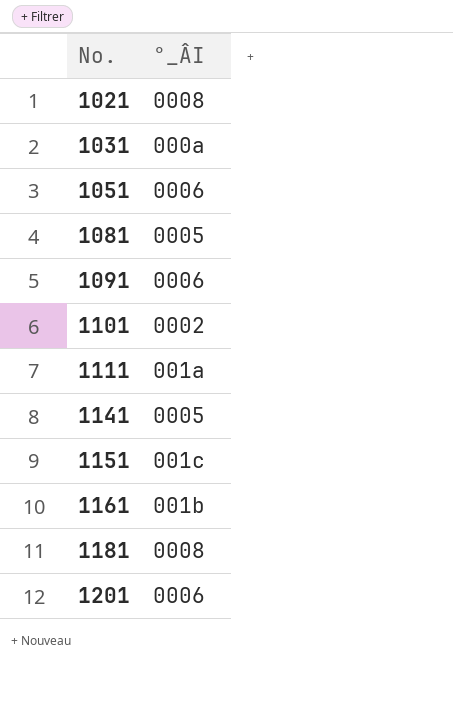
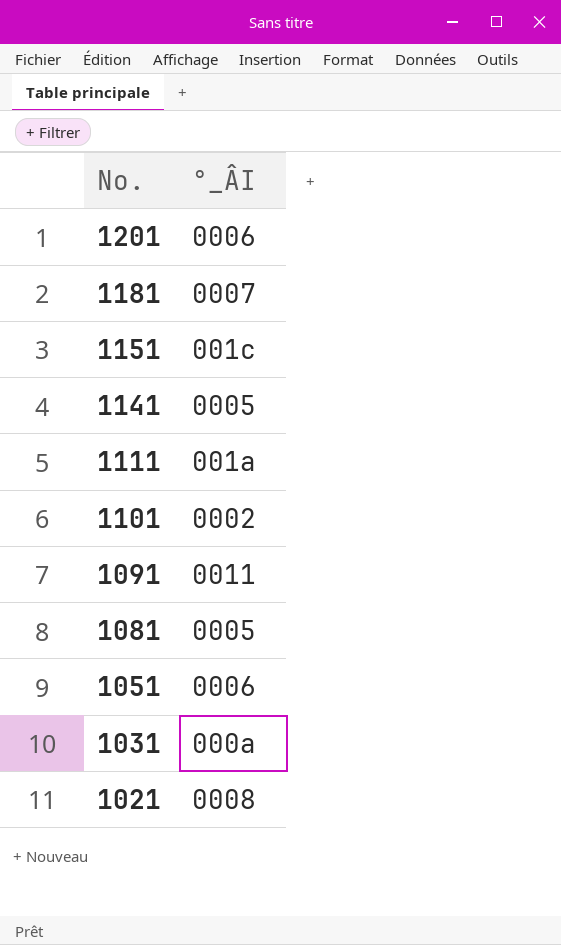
row order: No. ascending -> No. descending
row 1161: 001b -> none
1181 | °_ÂI: 0008 -> 0007
1091 | °_ÂI: 0006 -> 0011

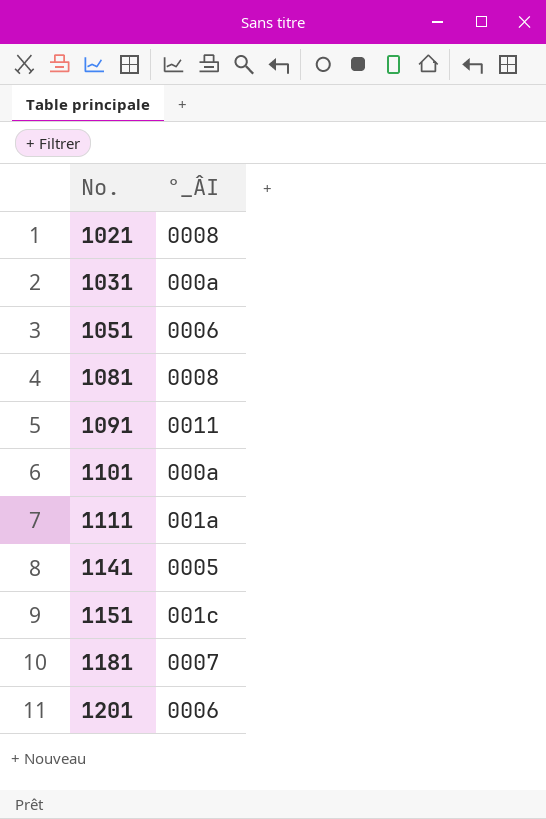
row order: No. descending -> No. ascending
1081 | °_ÂI: 0005 -> 0008
1101 | °_ÂI: 0002 -> 000a

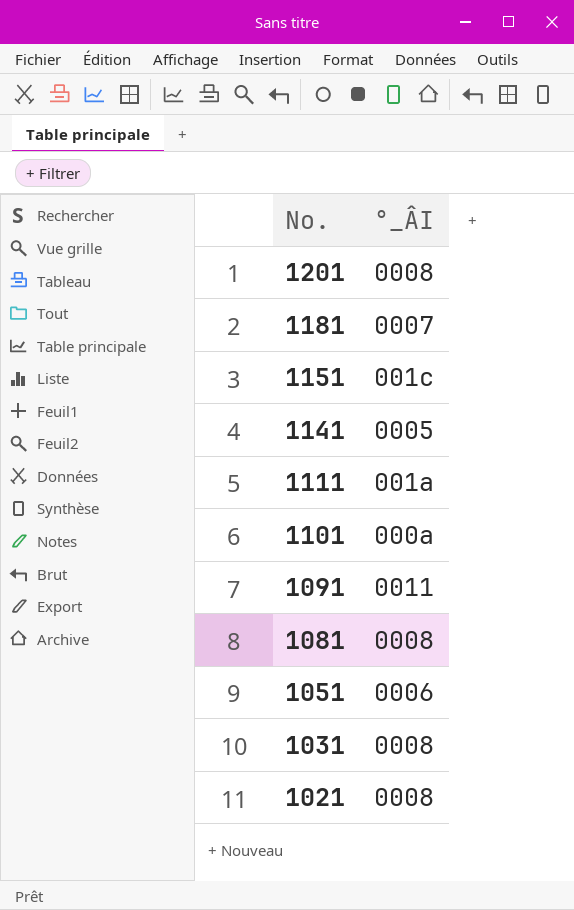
row order: No. ascending -> No. descending
1201 | °_ÂI: 0006 -> 0008
1031 | °_ÂI: 000a -> 0008

